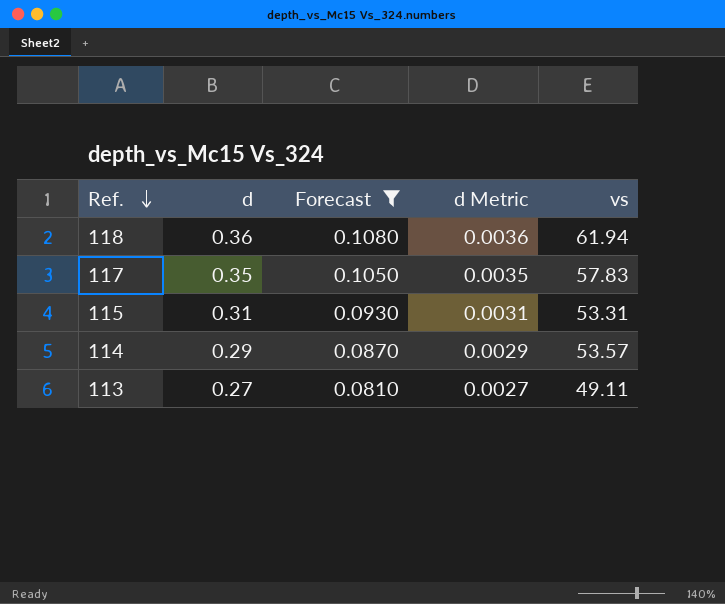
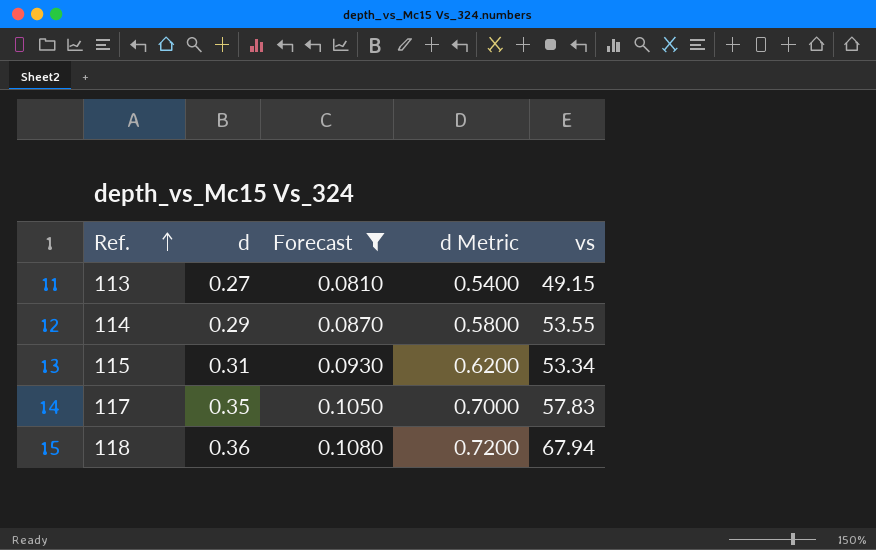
row order: Ref. descending -> Ref. ascending
column d Metric | formula: [d] * 0.01 -> [d] * 2
113 | vs: 49.11 -> 49.15
114 | vs: 53.57 -> 53.55
115 | vs: 53.31 -> 53.34
118 | vs: 61.94 -> 67.94

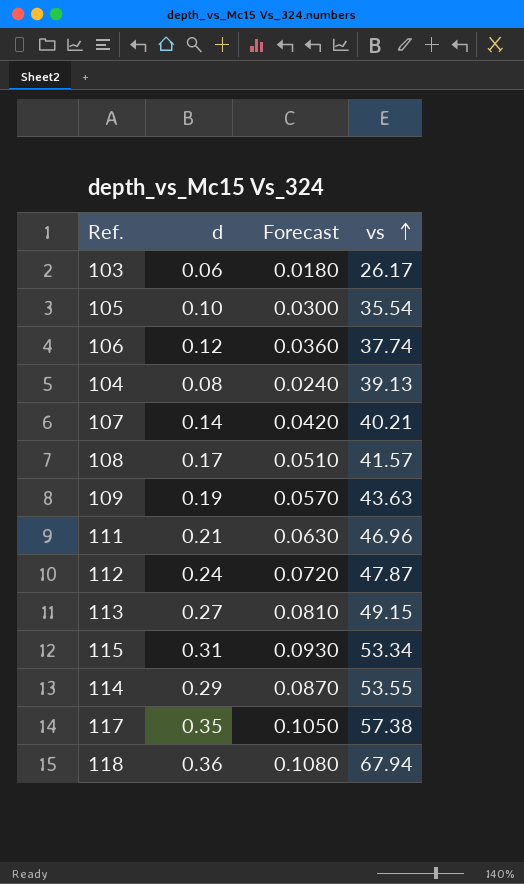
filter: Forecast >= 0.0810 -> none
row order: Ref. ascending -> vs ascending
column d Metric | formula: [d] * 2 -> none
117 | vs: 57.83 -> 57.38

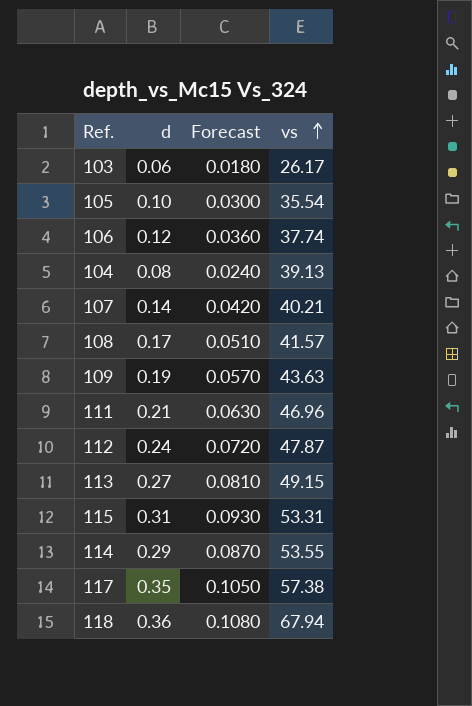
115 | vs: 53.34 -> 53.31

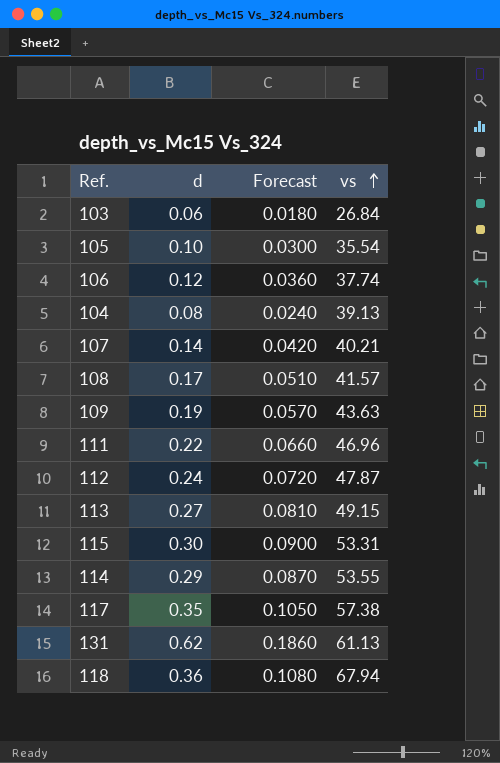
103 | vs: 26.17 -> 26.84
111 | d: 0.21 -> 0.22
111 | Forecast: 0.0630 -> 0.0660
115 | d: 0.31 -> 0.30
115 | Forecast: 0.0930 -> 0.0900
row 131: none -> 0.62 | 0.1860 | 61.13

